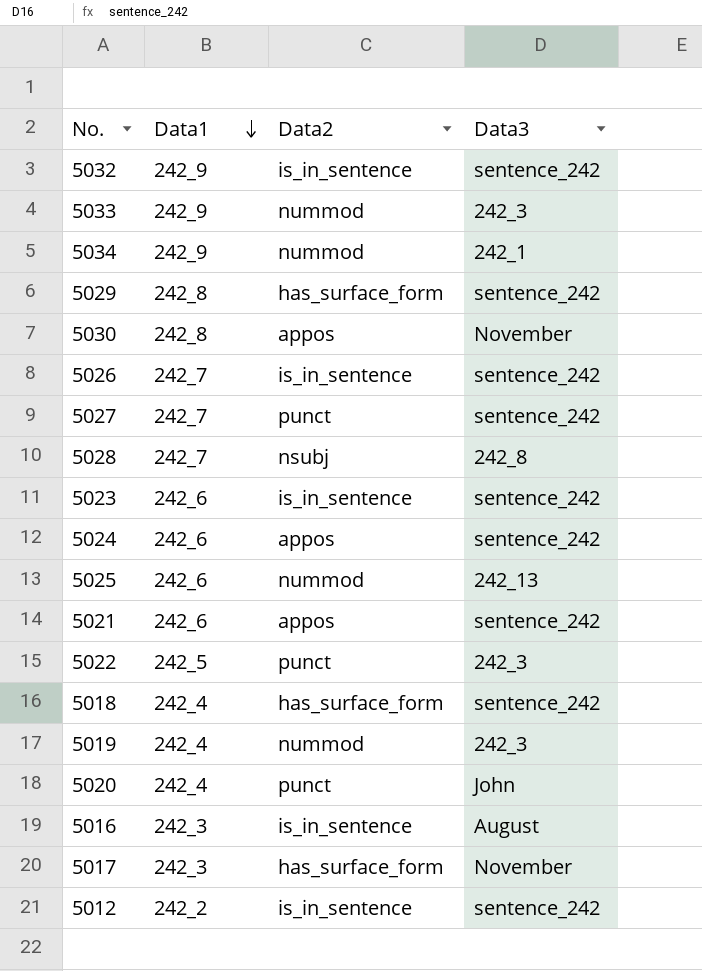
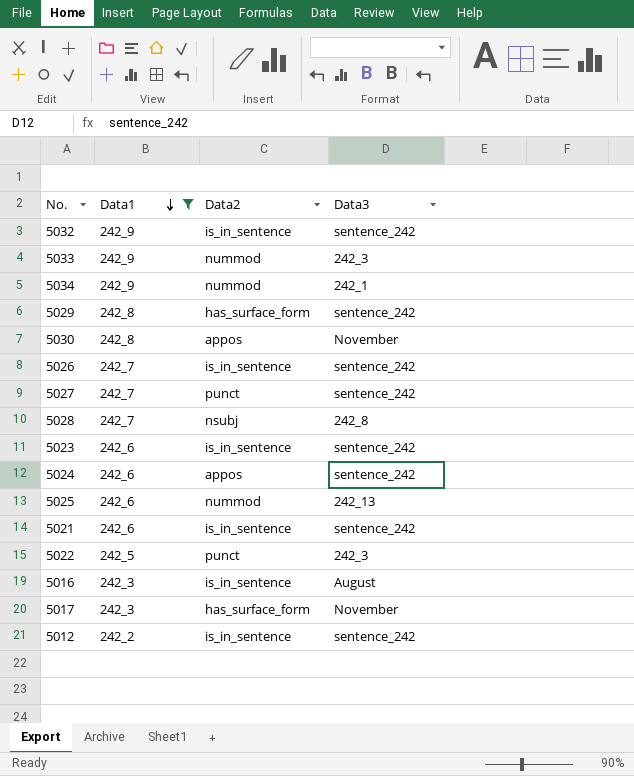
filter: none -> Data1 != 242_4
5021 | Data2: appos -> is_in_sentence

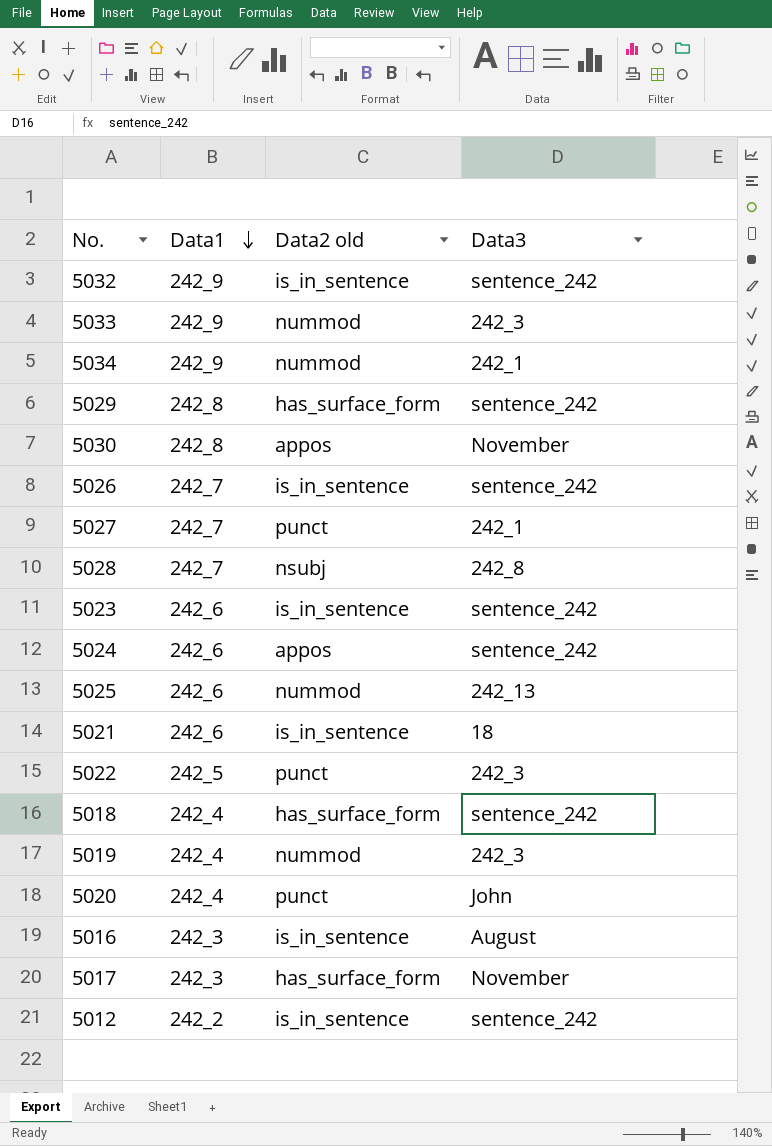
filter: Data1 != 242_4 -> none
column name: Data2 -> Data2 old
5027 | Data3: sentence_242 -> 242_1
5021 | Data3: sentence_242 -> 18

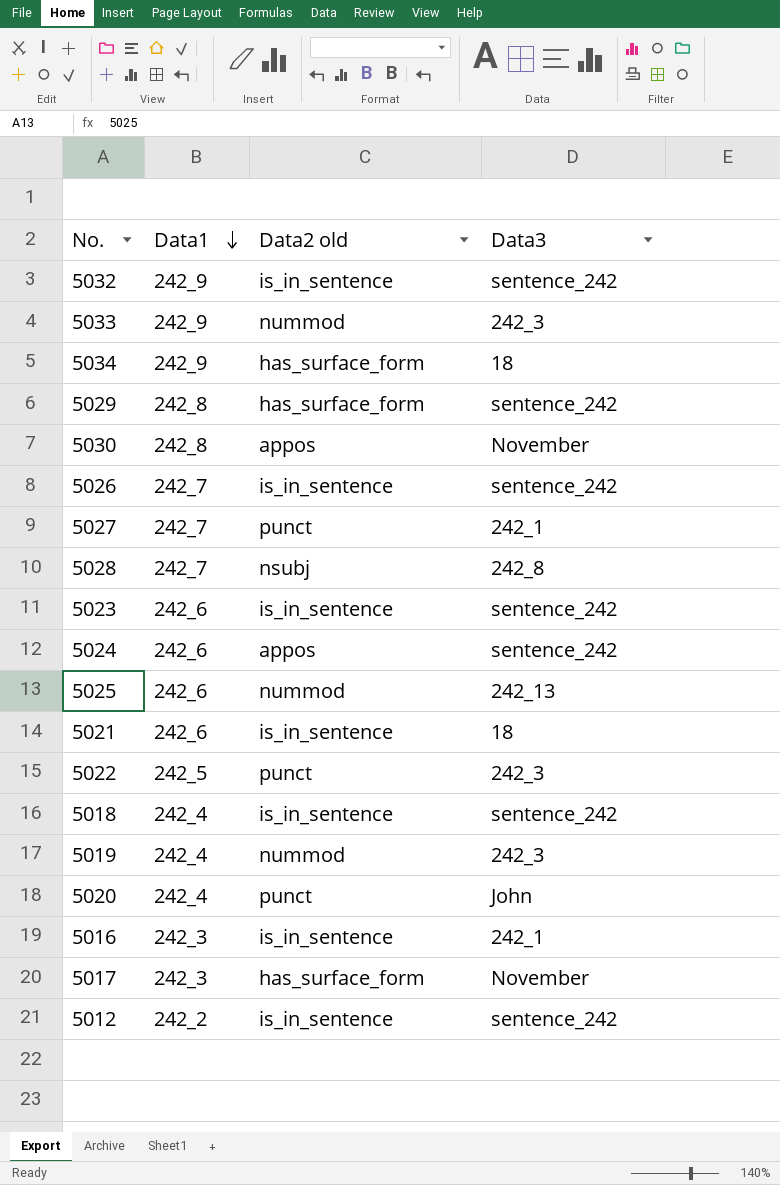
5034 | Data2 old: nummod -> has_surface_form
5034 | Data3: 242_1 -> 18
5018 | Data2 old: has_surface_form -> is_in_sentence
5016 | Data3: August -> 242_1

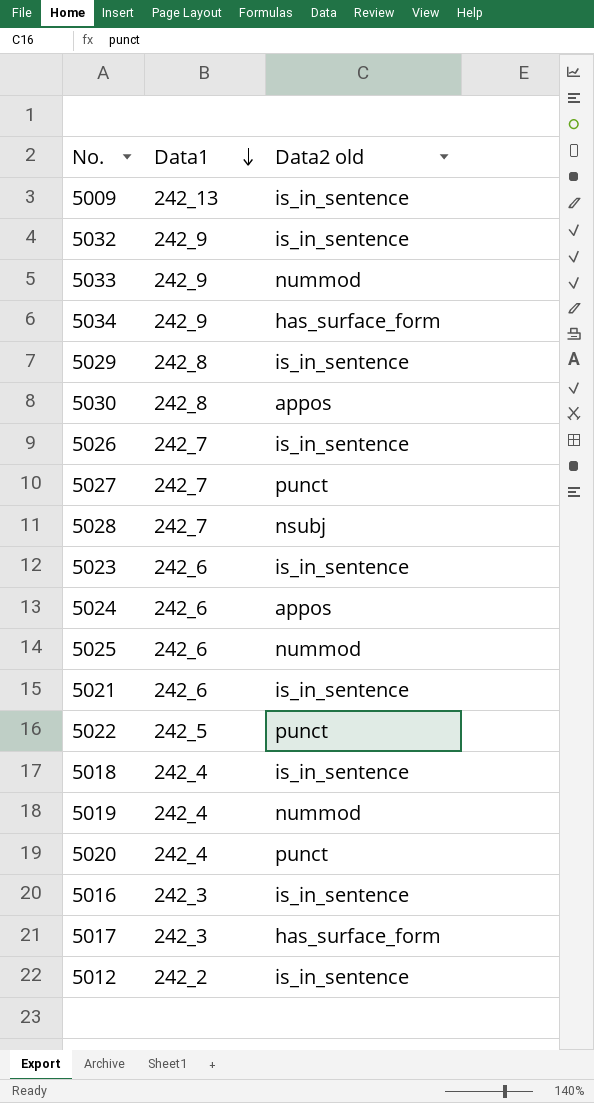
column Data3 | position: 4 -> none
row 5009: none -> 242_13 | is_in_sentence
5029 | Data2 old: has_surface_form -> is_in_sentence

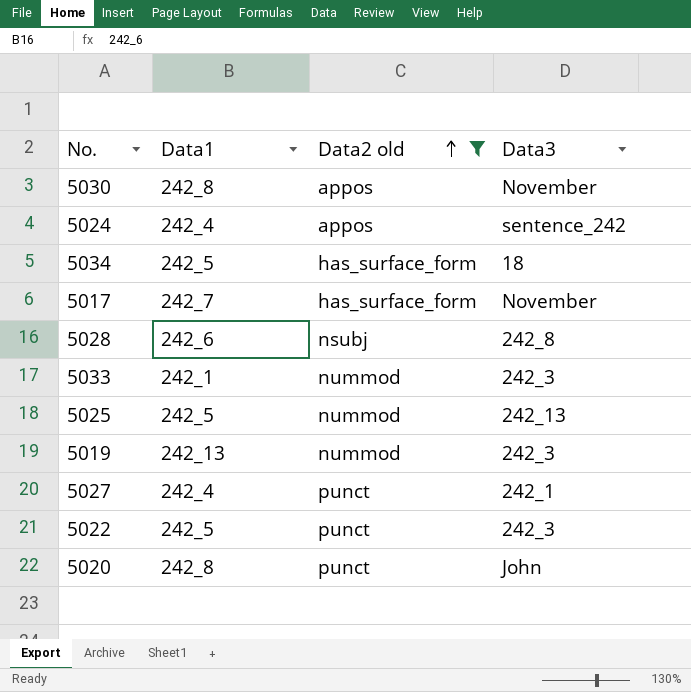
filter: none -> Data2 old != is_in_sentence
row order: Data1 descending -> Data2 old ascending
column Data3 | position: none -> 4
5024 | Data1: 242_6 -> 242_4
5034 | Data1: 242_9 -> 242_5
5017 | Data1: 242_3 -> 242_7
5028 | Data1: 242_7 -> 242_6
5033 | Data1: 242_9 -> 242_1
5025 | Data1: 242_6 -> 242_5
5019 | Data1: 242_4 -> 242_13
5027 | Data1: 242_7 -> 242_4
5020 | Data1: 242_4 -> 242_8

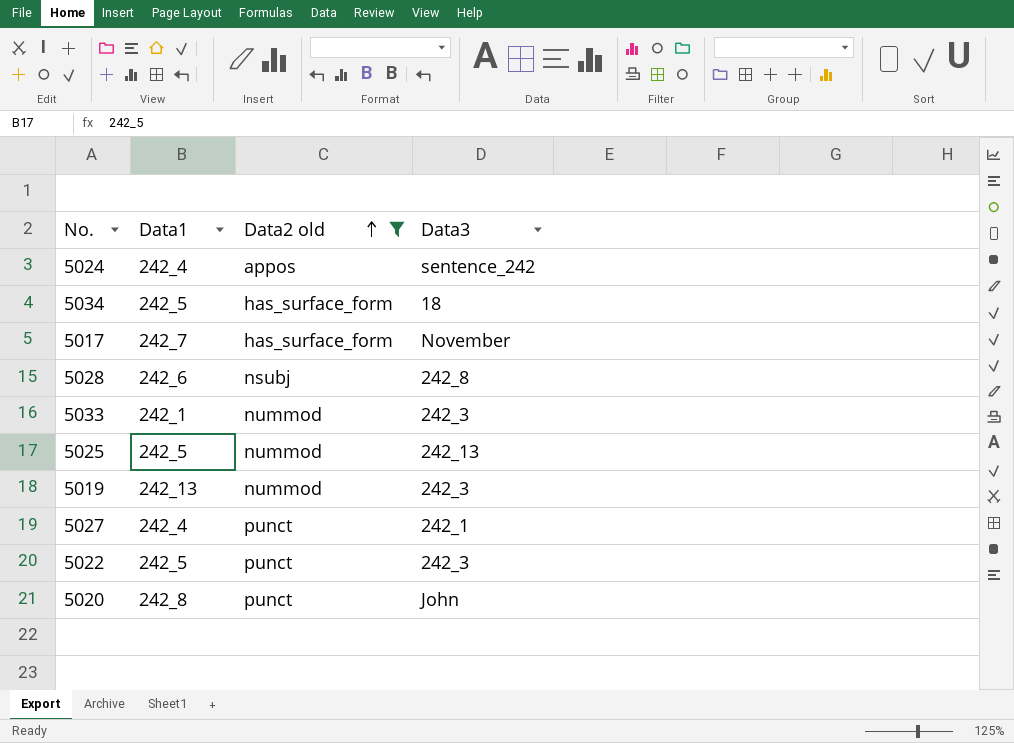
row 5030: 242_8 | appos | November -> none

